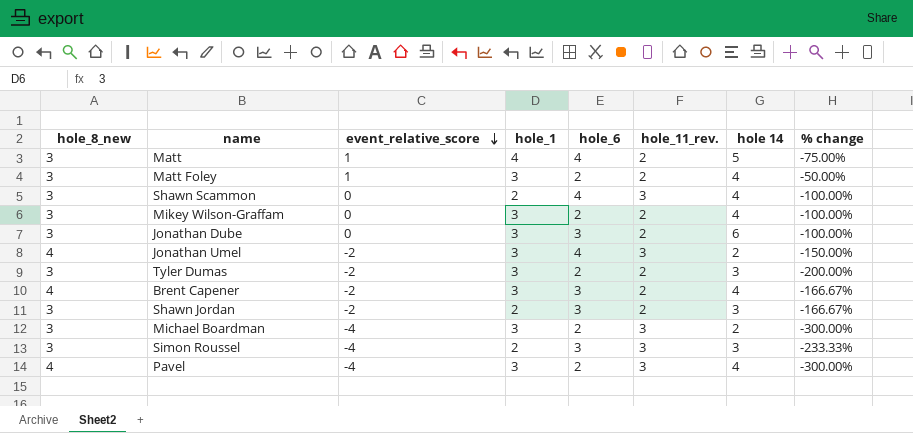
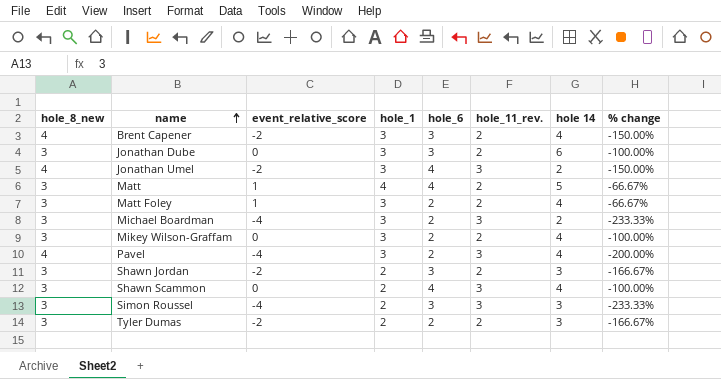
row order: event_relative_score descending -> name ascending
column % change | formula: ([event_relative_score] - [hole_6]) / [hole_6] -> ([event_relative_score] - [hole_8_new]) / [hole_8_new]
Tyler Dumas | hole_1: 3 -> 2

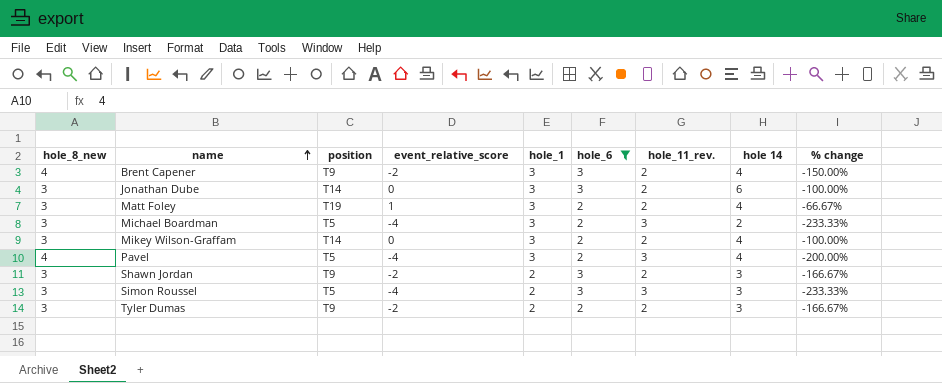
filter: none -> hole_6 != 4
column position | position: none -> 3

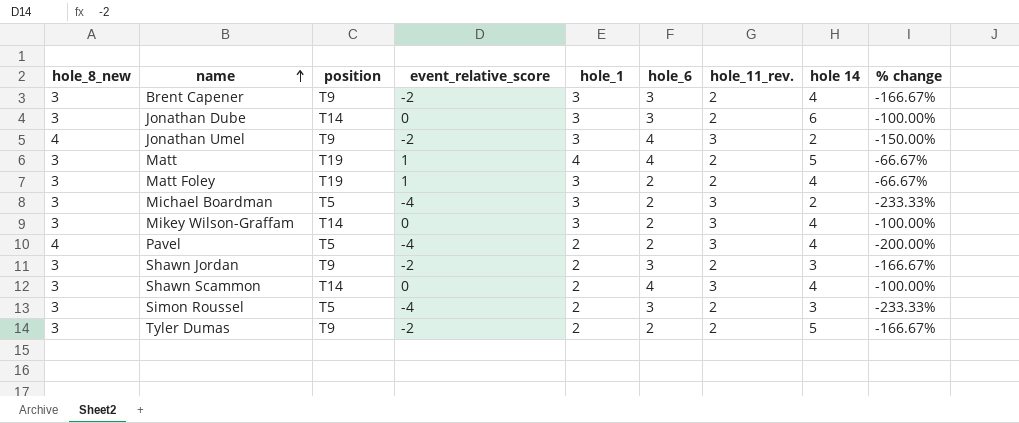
filter: hole_6 != 4 -> none
Brent Capener | hole_8_new: 4 -> 3
Brent Capener | % change: -150.00% -> -166.67%
Mikey Wilson-Graffam | hole_11_rev.: 2 -> 3
Pavel | hole_1: 3 -> 2
Simon Roussel | hole_11_rev.: 3 -> 2
Tyler Dumas | hole 14: 3 -> 5

